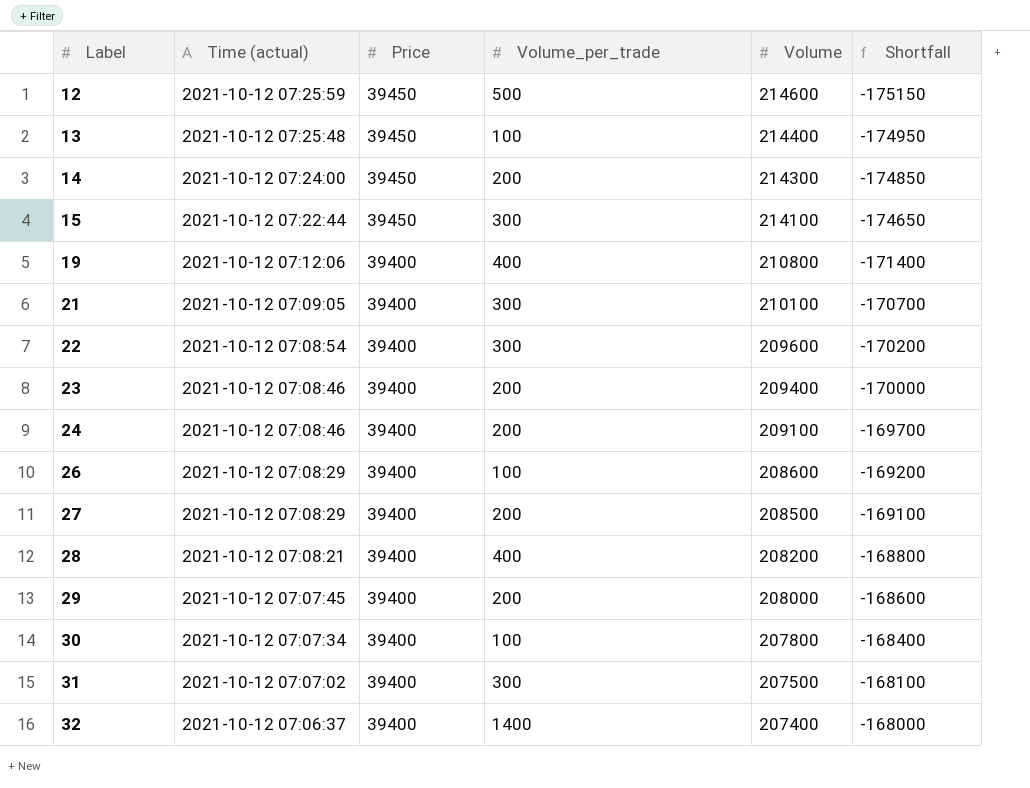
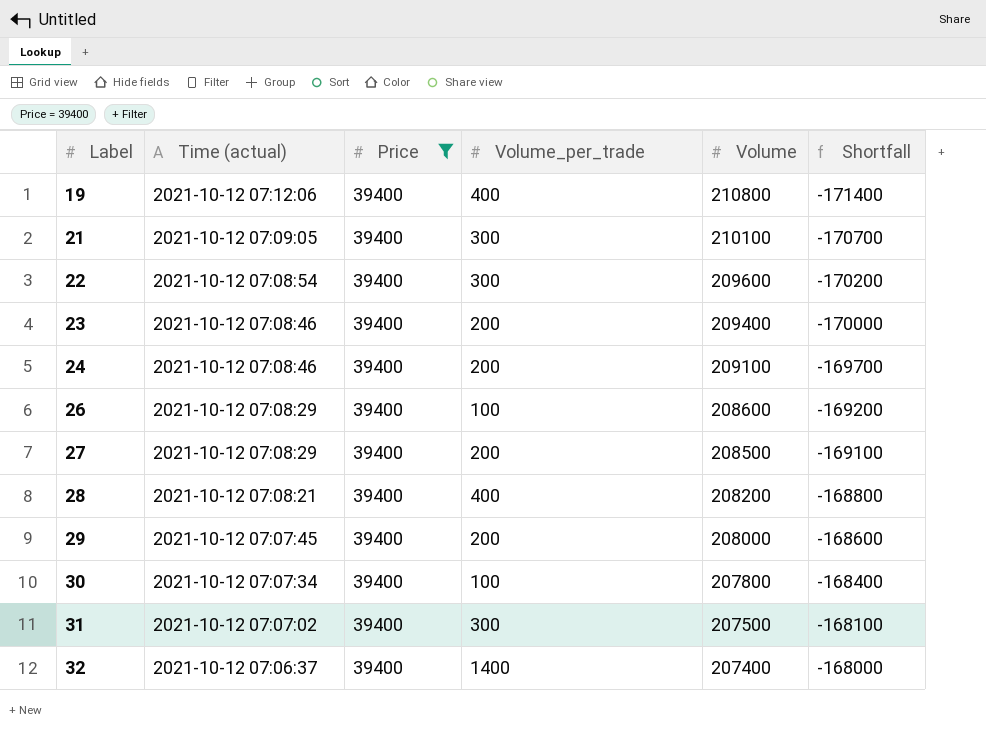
filter: none -> Price = 39400

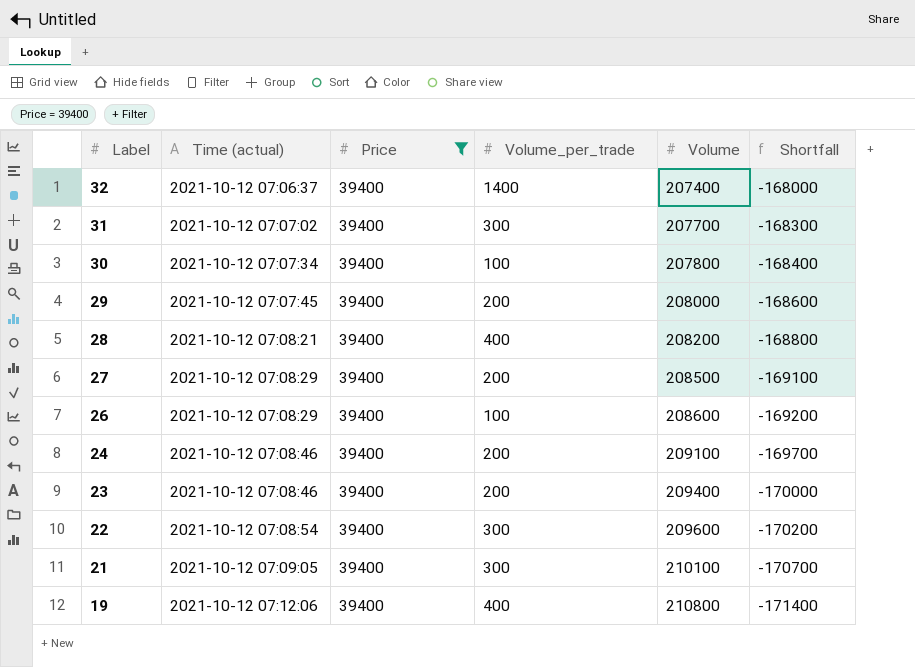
row order: Label ascending -> Label descending
31 | Volume: 207500 -> 207700
31 | Shortfall: -168100 -> -168300

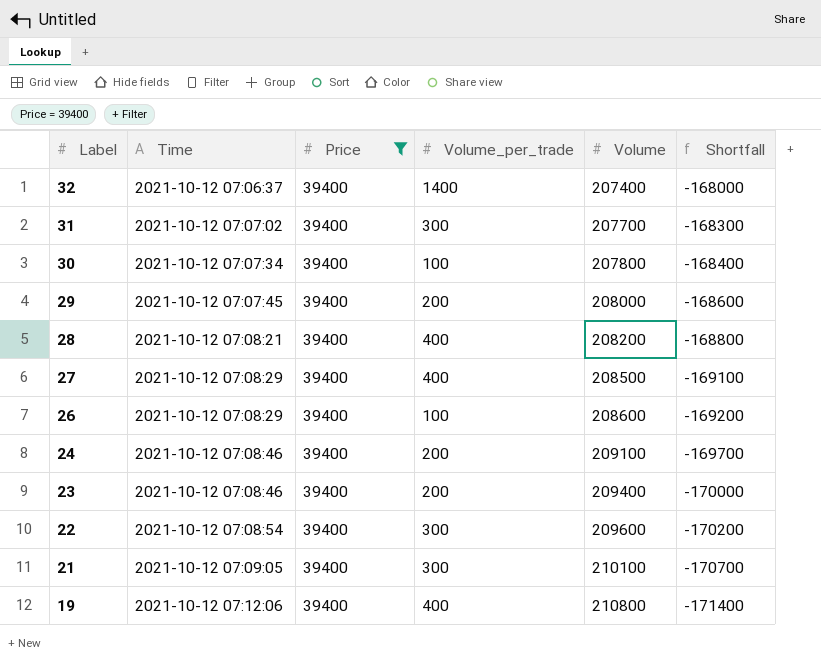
column name: Time (actual) -> Time
27 | Volume_per_trade: 200 -> 400

